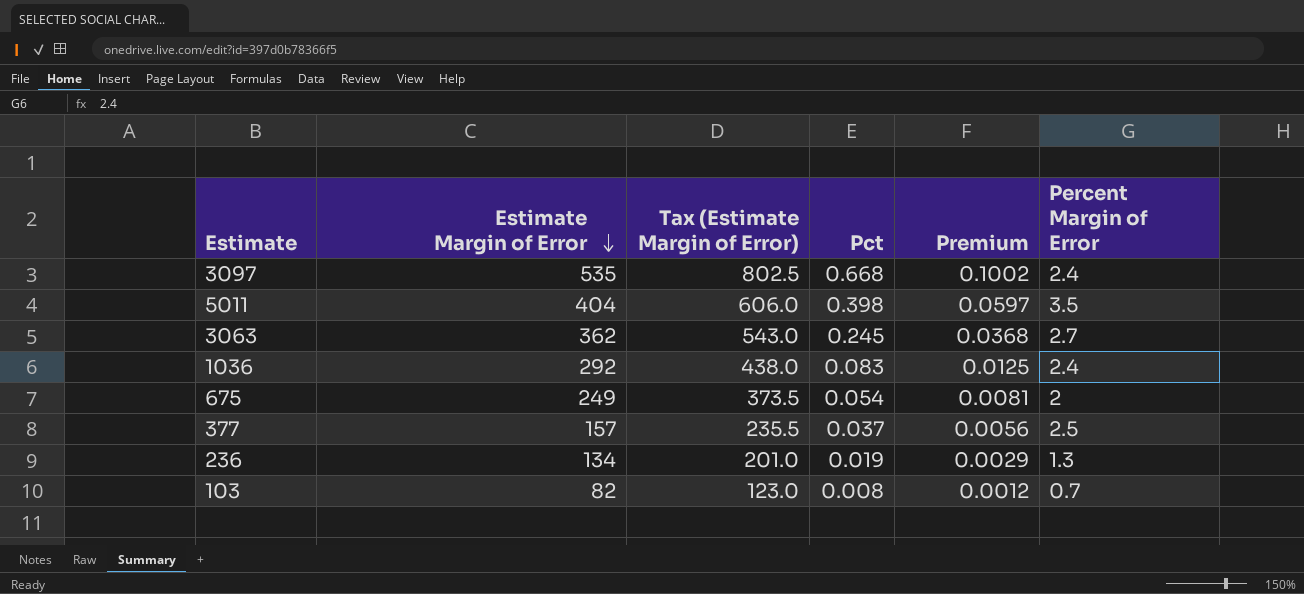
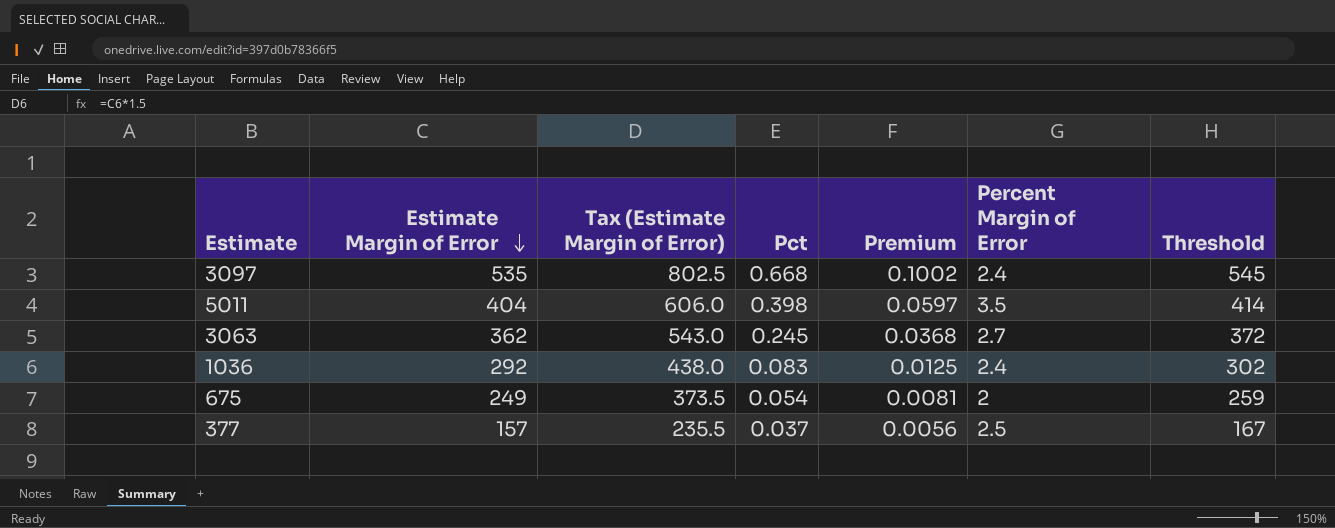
column Threshold | formula: none -> [Estimate Margin of Error] + 10
row 236: 134 | 201.0 | 0.019 | 0.0029 | 1.3 -> none
row 103: 82 | 123.0 | 0.008 | 0.0012 | 0.7 -> none

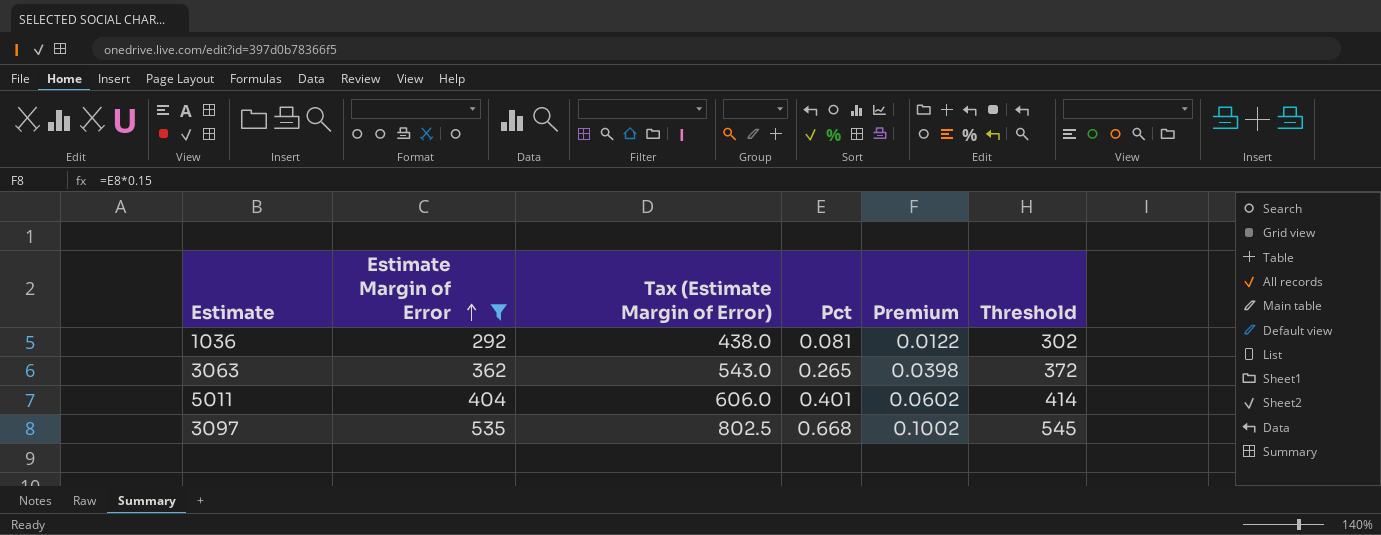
filter: none -> Estimate Margin of Error >= 292
row order: Estimate Margin of Error descending -> Estimate Margin of Error ascending
column Percent Margin of Error | position: 6 -> none
1036 | Pct: 0.083 -> 0.081
1036 | Premium: 0.0125 -> 0.0122
3063 | Pct: 0.245 -> 0.265
3063 | Premium: 0.0368 -> 0.0398
5011 | Pct: 0.398 -> 0.401
5011 | Premium: 0.0597 -> 0.0602

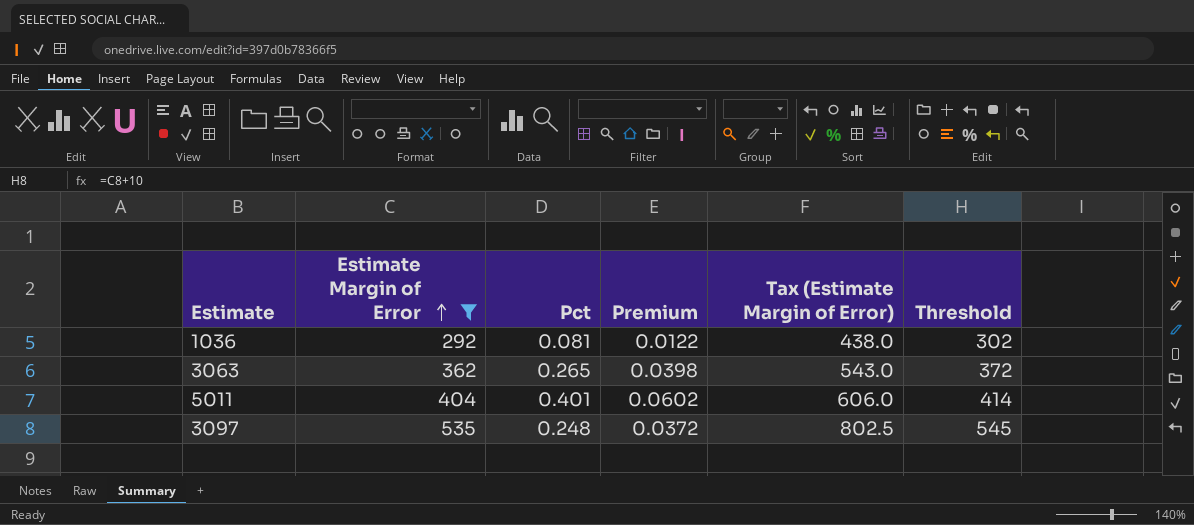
column Tax (Estimate Margin of Error) | position: 3 -> 5
3097 | Pct: 0.668 -> 0.248
3097 | Premium: 0.1002 -> 0.0372

